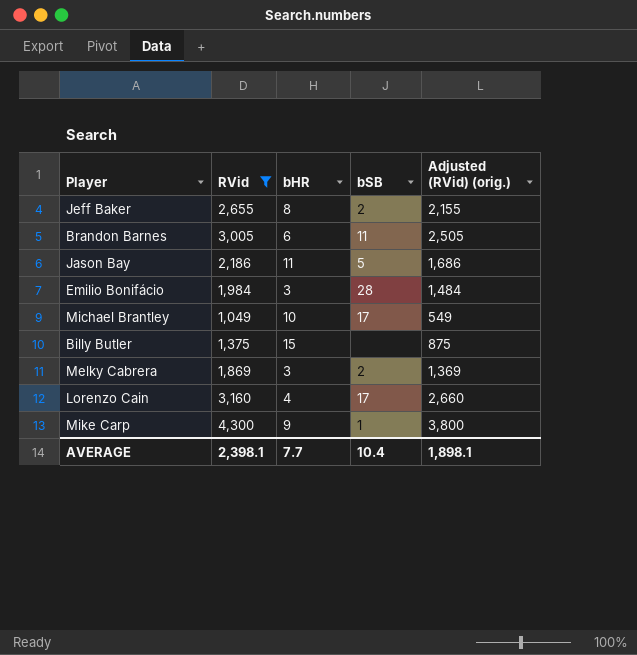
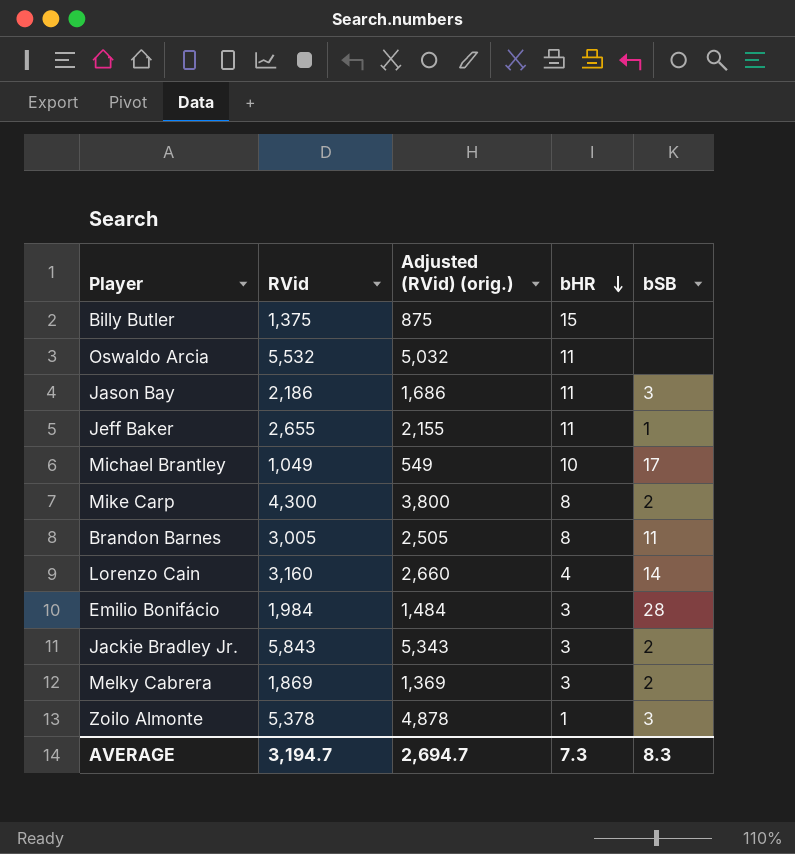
filter: RVid <= 4,300 -> none
row order: none -> bHR descending
column Adjusted (RVid) (orig.) | position: 5 -> 3
Jason Bay | bSB: 5 -> 3
Jeff Baker | bHR: 8 -> 11
Jeff Baker | bSB: 2 -> 1
Mike Carp | bHR: 9 -> 8
Mike Carp | bSB: 1 -> 2
Brandon Barnes | bHR: 6 -> 8
Lorenzo Cain | bSB: 17 -> 14
AVERAGE | RVid: 2,398.1 -> 3,194.7
AVERAGE | Adjusted (RVid) (orig.): 1,898.1 -> 2,694.7
AVERAGE | bHR: 7.7 -> 7.3
AVERAGE | bSB: 10.4 -> 8.3

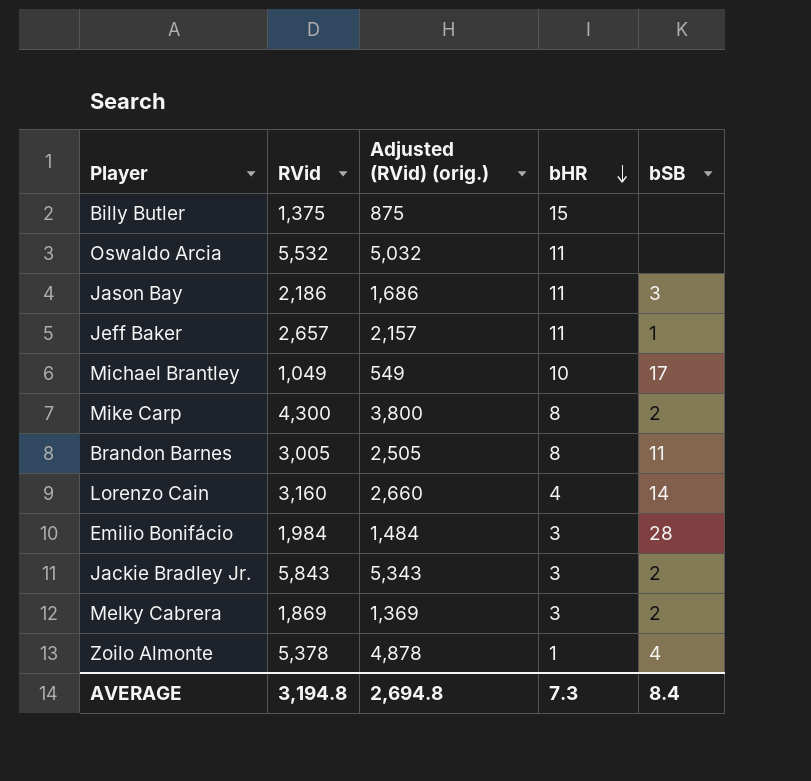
Jeff Baker | RVid: 2,655 -> 2,657
Jeff Baker | Adjusted (RVid) (orig.): 2,155 -> 2,157
Zoilo Almonte | bSB: 3 -> 4
AVERAGE | RVid: 3,194.7 -> 3,194.8
AVERAGE | Adjusted (RVid) (orig.): 2,694.7 -> 2,694.8
AVERAGE | bSB: 8.3 -> 8.4

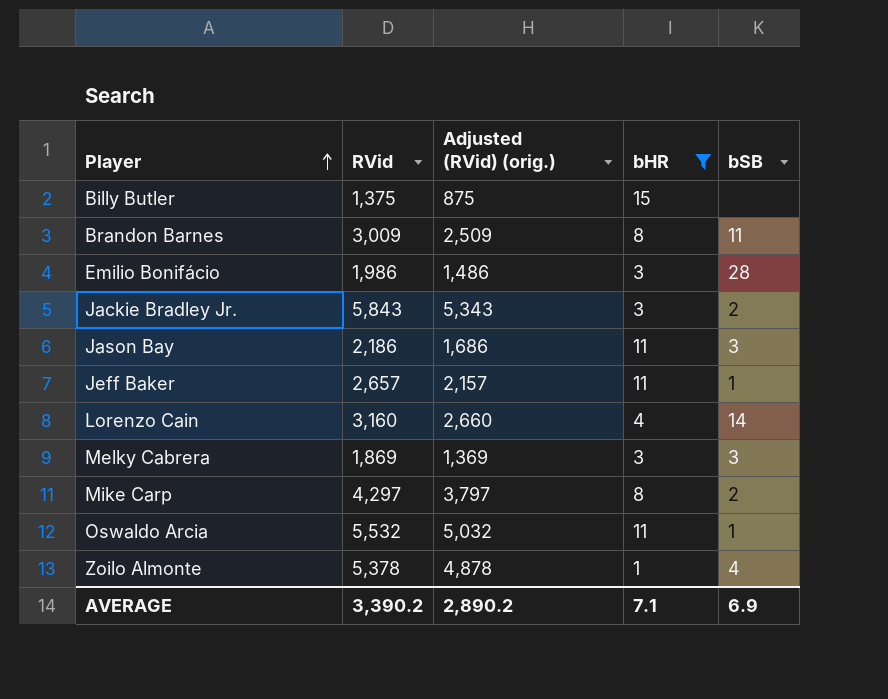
filter: none -> bHR != 10
row order: bHR descending -> Player ascending
Brandon Barnes | RVid: 3,005 -> 3,009
Brandon Barnes | Adjusted (RVid) (orig.): 2,505 -> 2,509
Emilio Bonifácio | RVid: 1,984 -> 1,986
Emilio Bonifácio | Adjusted (RVid) (orig.): 1,484 -> 1,486
Melky Cabrera | bSB: 2 -> 3
Mike Carp | RVid: 4,300 -> 4,297
Mike Carp | Adjusted (RVid) (orig.): 3,800 -> 3,797
Oswaldo Arcia | bSB: none -> 1
AVERAGE | RVid: 3,194.8 -> 3,390.2
AVERAGE | Adjusted (RVid) (orig.): 2,694.8 -> 2,890.2
AVERAGE | bHR: 7.3 -> 7.1
AVERAGE | bSB: 8.4 -> 6.9

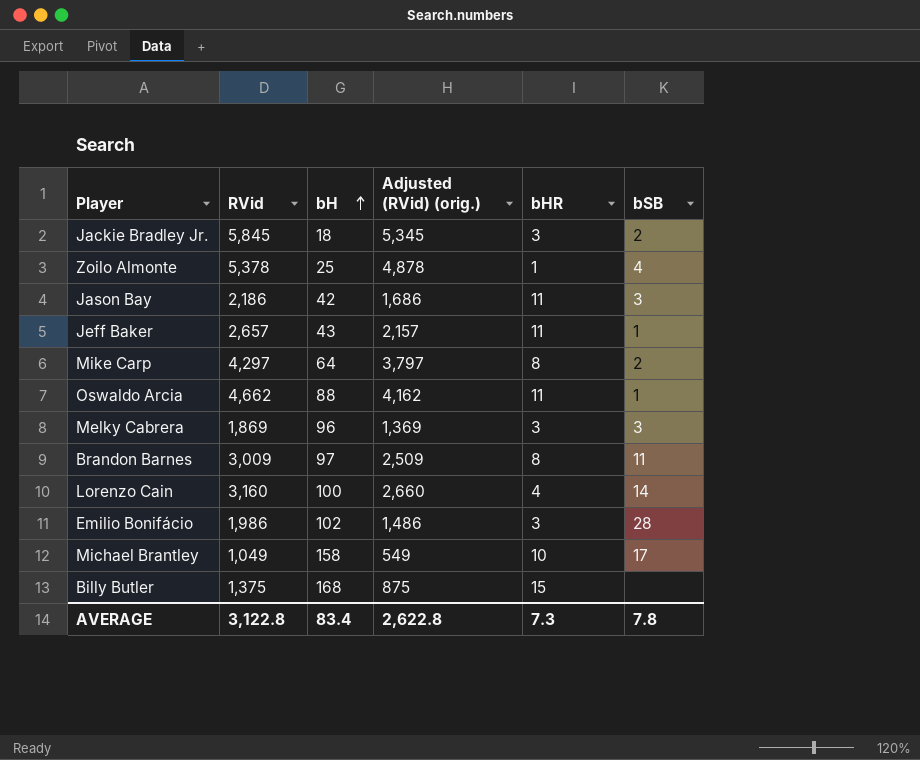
filter: bHR != 10 -> none
row order: Player ascending -> bH ascending
column bH | position: none -> 3
Jackie Bradley Jr. | RVid: 5,843 -> 5,845
Jackie Bradley Jr. | Adjusted (RVid) (orig.): 5,343 -> 5,345
Oswaldo Arcia | RVid: 5,532 -> 4,662
Oswaldo Arcia | Adjusted (RVid) (orig.): 5,032 -> 4,162
AVERAGE | RVid: 3,390.2 -> 3,122.8
AVERAGE | Adjusted (RVid) (orig.): 2,890.2 -> 2,622.8
AVERAGE | bHR: 7.1 -> 7.3
AVERAGE | bSB: 6.9 -> 7.8

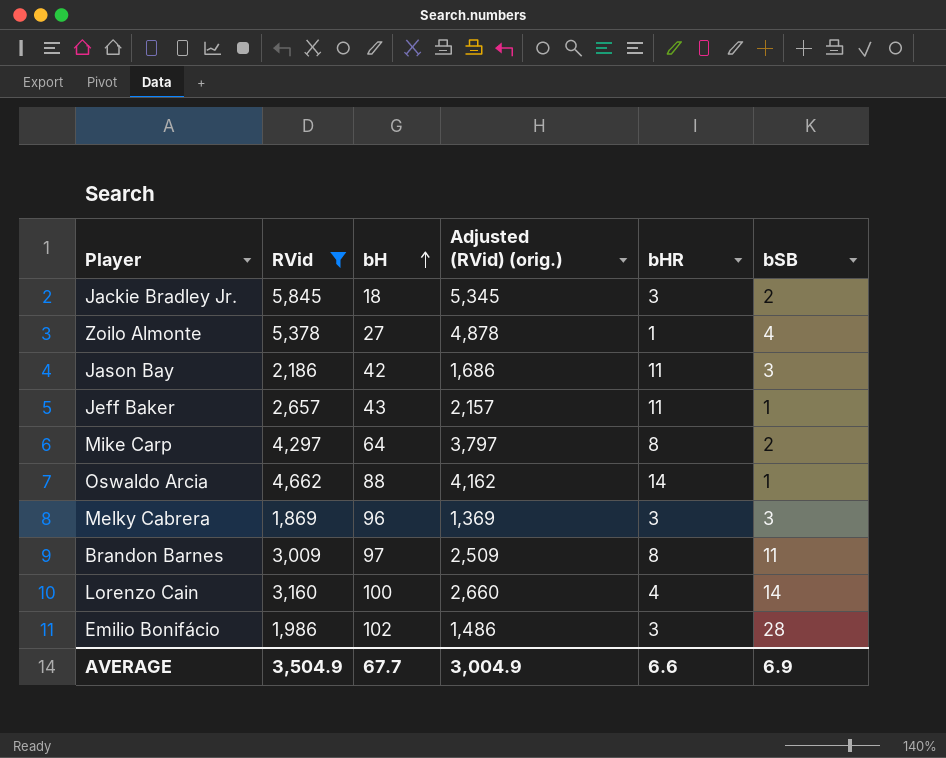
filter: none -> RVid >= 1,869
Zoilo Almonte | bH: 25 -> 27
Oswaldo Arcia | bHR: 11 -> 14
AVERAGE | RVid: 3,122.8 -> 3,504.9
AVERAGE | bH: 83.4 -> 67.7
AVERAGE | Adjusted (RVid) (orig.): 2,622.8 -> 3,004.9
AVERAGE | bHR: 7.3 -> 6.6
AVERAGE | bSB: 7.8 -> 6.9

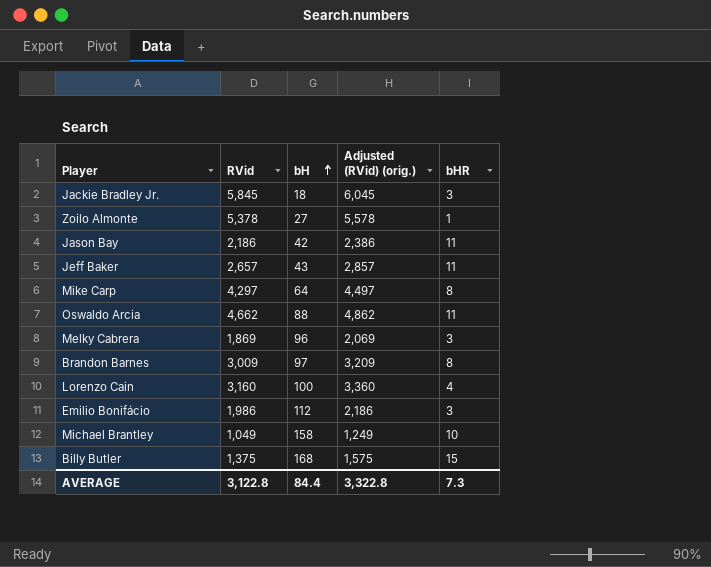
filter: RVid >= 1,869 -> none
column bSB | position: 6 -> none
column Adjusted (RVid) (orig.) | formula: [RVid] - 500 -> [RVid] + 200
Oswaldo Arcia | bHR: 14 -> 11
Emilio Bonifácio | bH: 102 -> 112
AVERAGE | RVid: 3,504.9 -> 3,122.8
AVERAGE | bH: 67.7 -> 84.4
AVERAGE | Adjusted (RVid) (orig.): 3,004.9 -> 3,322.8
AVERAGE | bHR: 6.6 -> 7.3

